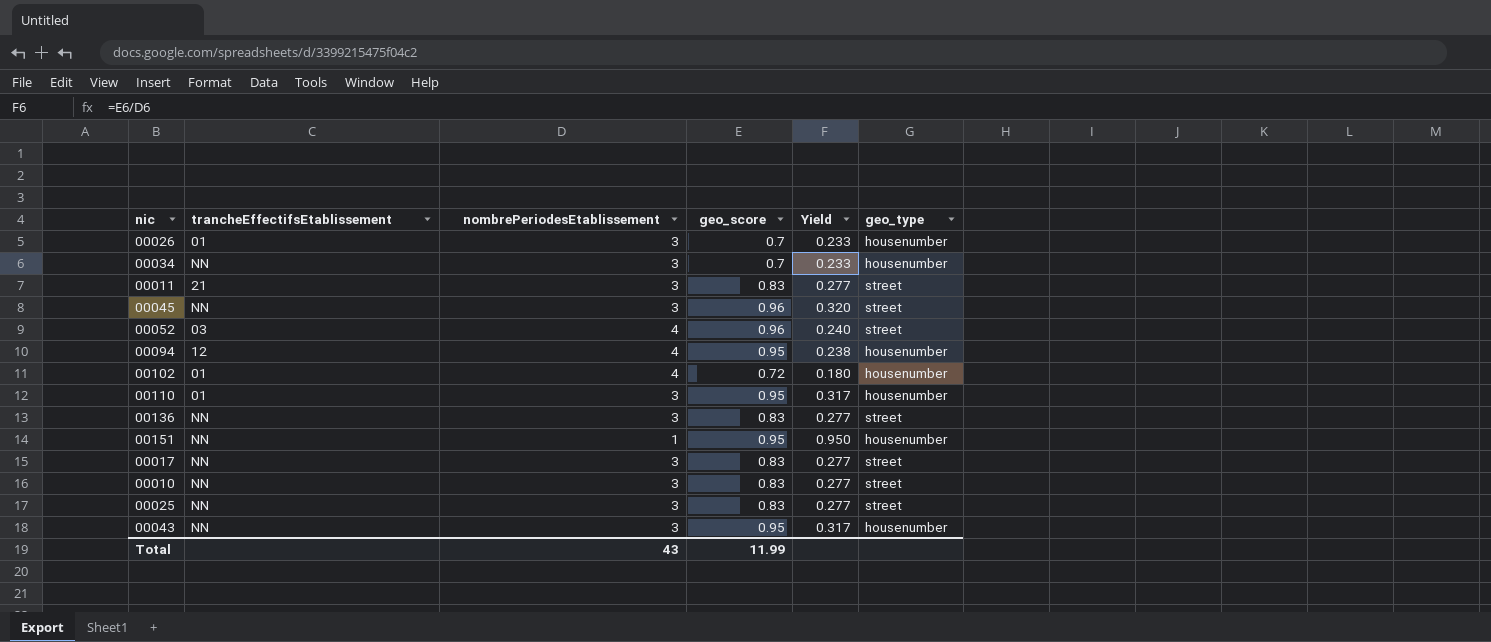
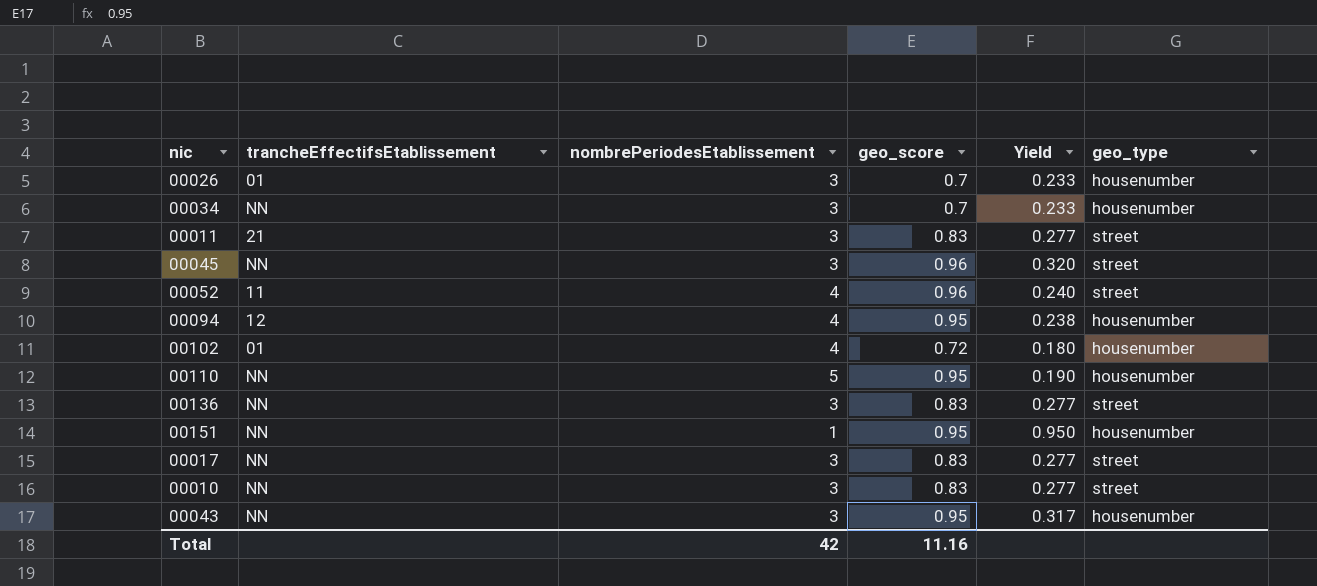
row 00025: NN | 3 | 0.83 | 0.277 | street -> none
00052 | trancheEffectifsEtablissement: 03 -> 11
00110 | trancheEffectifsEtablissement: 01 -> NN
00110 | nombrePeriodesEtablissement: 3 -> 5
00110 | Yield: 0.317 -> 0.190
Total | nombrePeriodesEtablissement: 43 -> 42
Total | geo_score: 11.99 -> 11.16

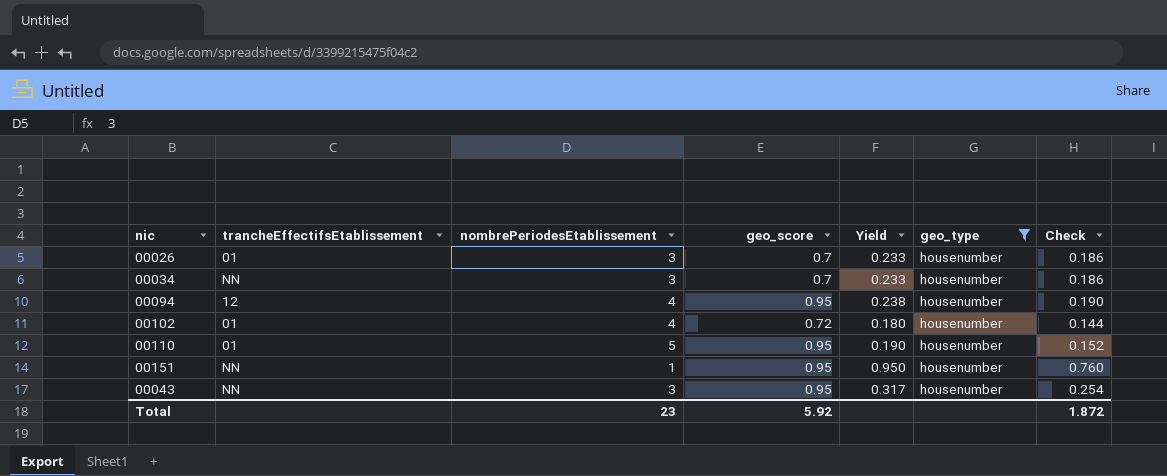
filter: none -> geo_type = housenumber
column Check | formula: none -> [Yield] * 0.8
00110 | trancheEffectifsEtablissement: NN -> 01
Total | nombrePeriodesEtablissement: 42 -> 23
Total | geo_score: 11.16 -> 5.92

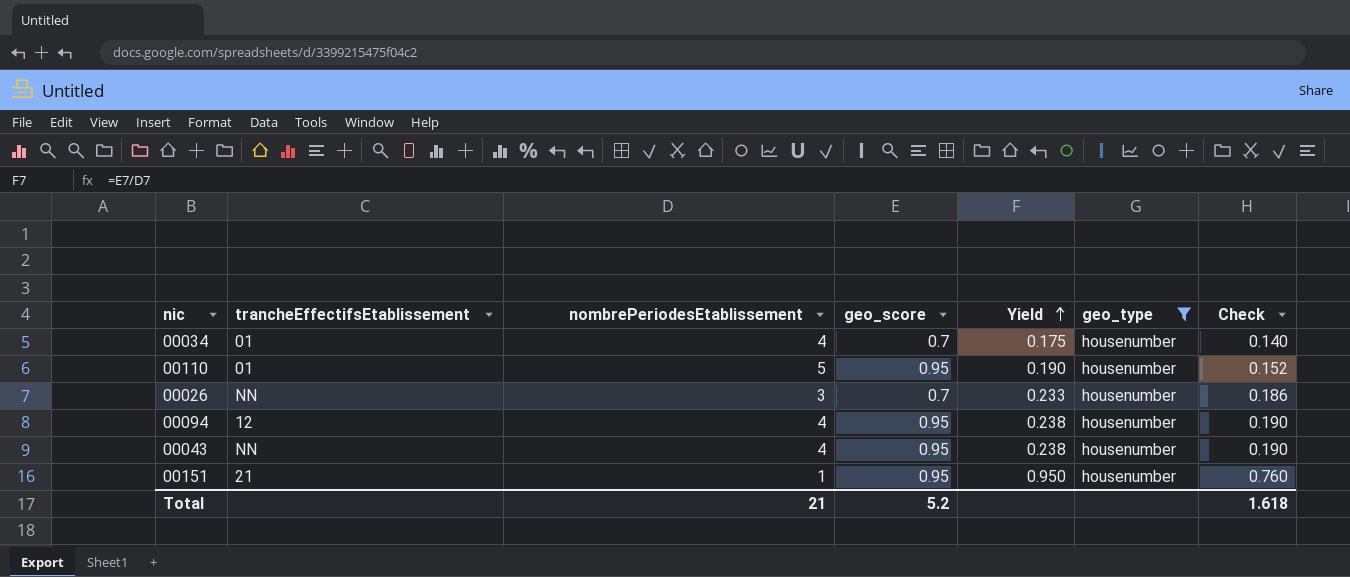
row order: none -> Yield ascending
row 00102: 01 | 4 | 0.72 | 0.180 | housenumber | 0.144 -> none
00034 | trancheEffectifsEtablissement: NN -> 01
00034 | nombrePeriodesEtablissement: 3 -> 4
00034 | Yield: 0.233 -> 0.175
00034 | Check: 0.186 -> 0.140
00026 | trancheEffectifsEtablissement: 01 -> NN
00043 | nombrePeriodesEtablissement: 3 -> 4
00043 | Yield: 0.317 -> 0.238
00043 | Check: 0.254 -> 0.190
00151 | trancheEffectifsEtablissement: NN -> 21
Total | nombrePeriodesEtablissement: 23 -> 21
Total | geo_score: 5.92 -> 5.2
Total | Check: 1.872 -> 1.618

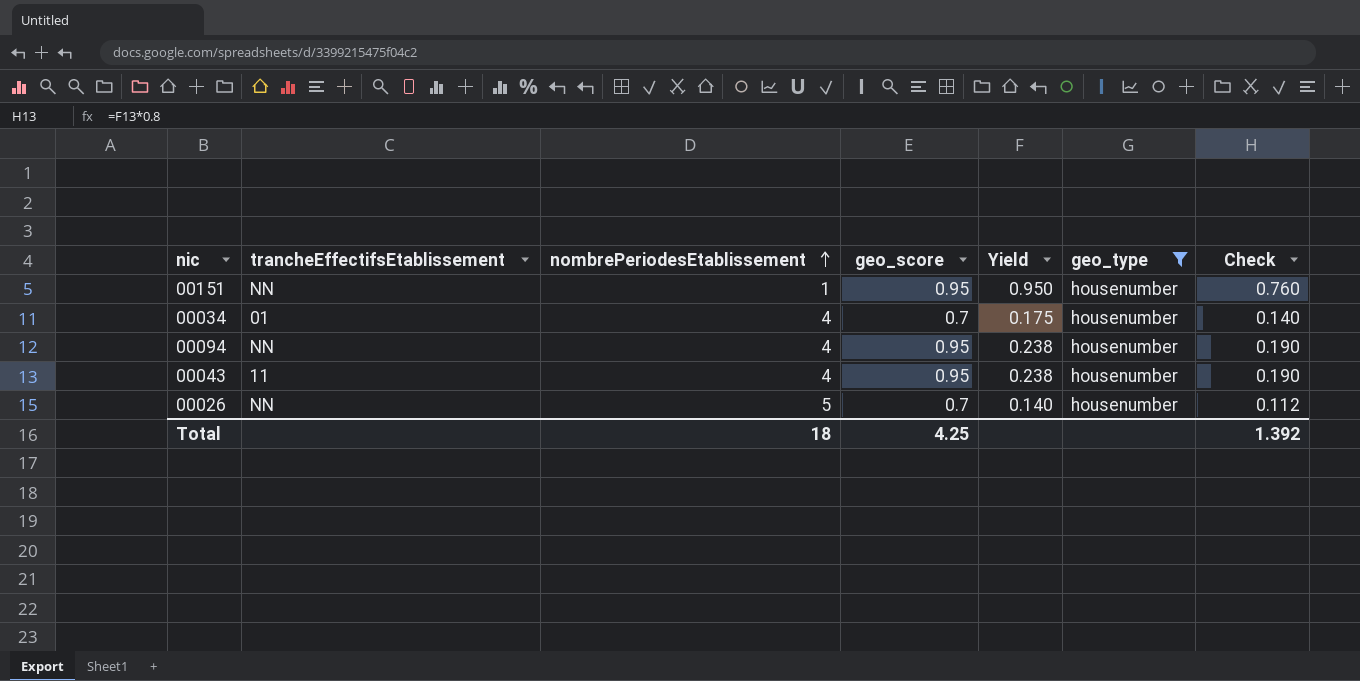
row order: Yield ascending -> nombrePeriodesEtablissement ascending
row 00110: 01 | 5 | 0.95 | 0.190 | housenumber | 0.152 -> none
00151 | trancheEffectifsEtablissement: 21 -> NN
00094 | trancheEffectifsEtablissement: 12 -> NN
00043 | trancheEffectifsEtablissement: NN -> 11
00026 | nombrePeriodesEtablissement: 3 -> 5
00026 | Yield: 0.233 -> 0.140
00026 | Check: 0.186 -> 0.112
Total | nombrePeriodesEtablissement: 21 -> 18
Total | geo_score: 5.2 -> 4.25
Total | Check: 1.618 -> 1.392

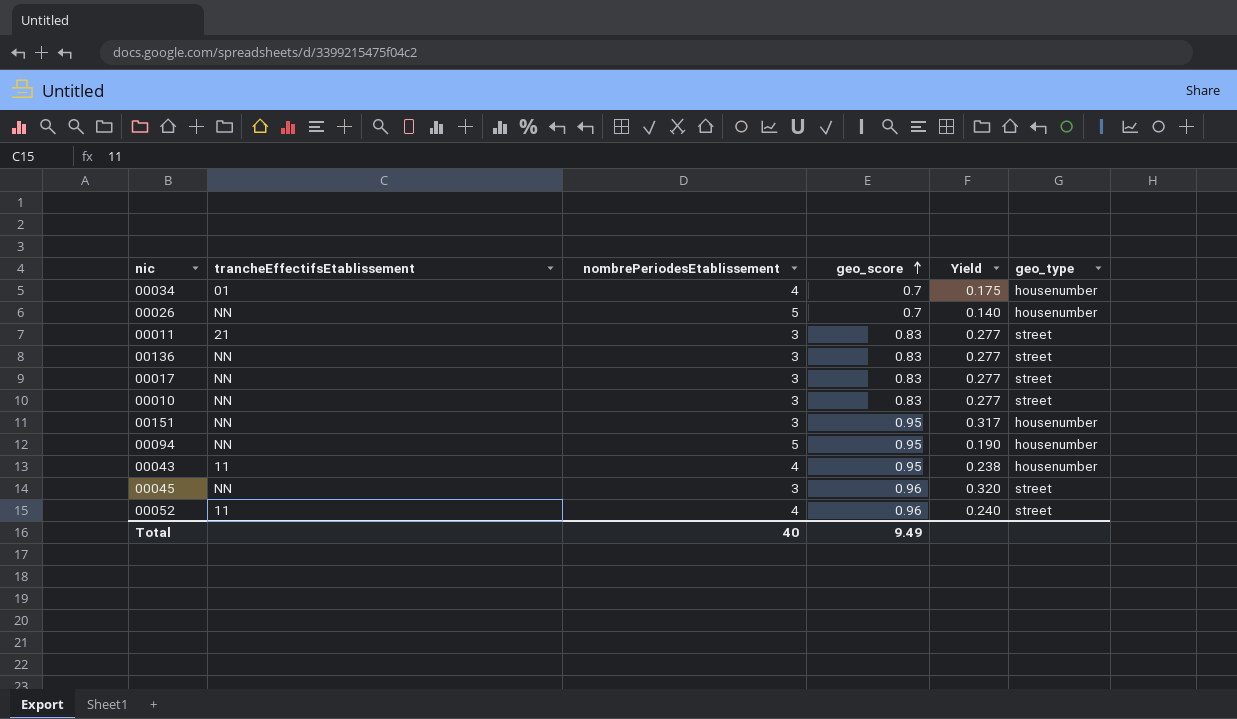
filter: geo_type = housenumber -> none
row order: nombrePeriodesEtablissement ascending -> geo_score ascending
column Check | formula: [Yield] * 0.8 -> none
00151 | nombrePeriodesEtablissement: 1 -> 3
00151 | Yield: 0.950 -> 0.317
00094 | nombrePeriodesEtablissement: 4 -> 5
00094 | Yield: 0.238 -> 0.190
Total | nombrePeriodesEtablissement: 18 -> 40
Total | geo_score: 4.25 -> 9.49

